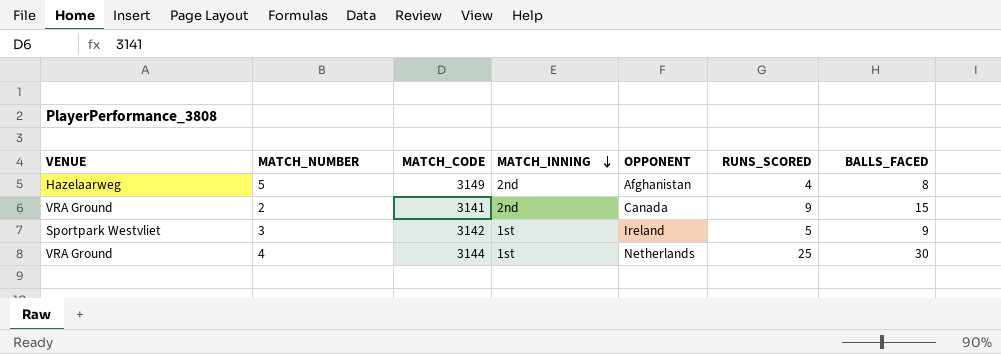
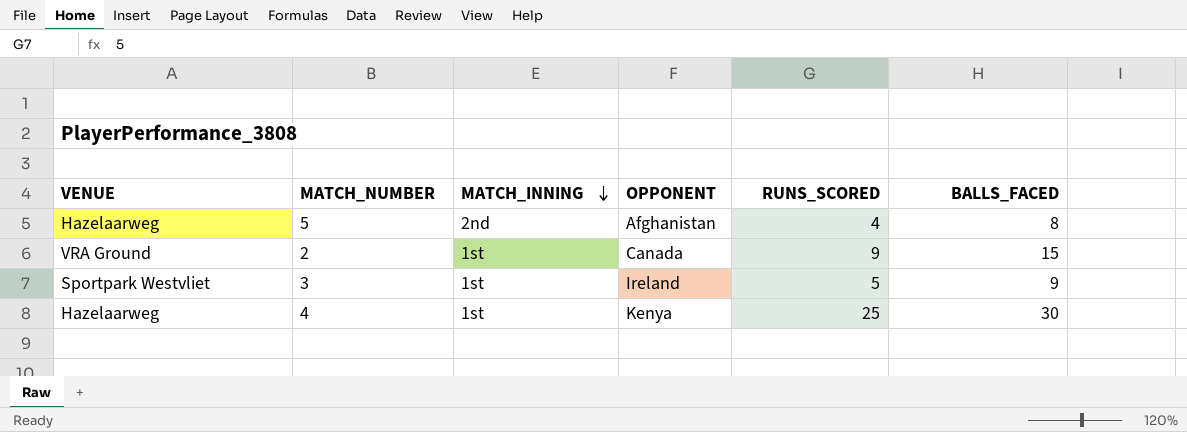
column MATCH_CODE | position: 3 -> none
2 | MATCH_INNING: 2nd -> 1st
4 | VENUE: VRA Ground -> Hazelaarweg
4 | OPPONENT: Netherlands -> Kenya

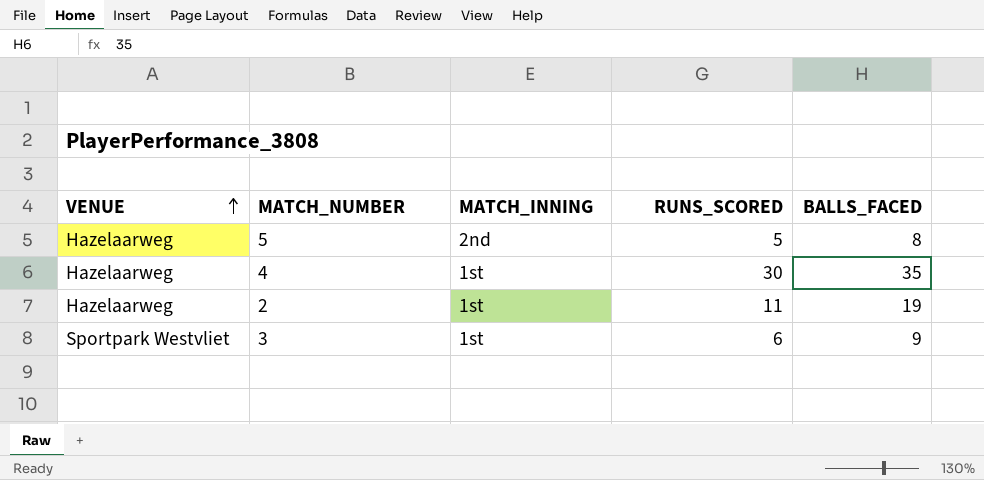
row order: MATCH_INNING descending -> VENUE ascending
column OPPONENT | position: 4 -> none
5 | RUNS_SCORED: 4 -> 5
4 | RUNS_SCORED: 25 -> 30
4 | BALLS_FACED: 30 -> 35
2 | VENUE: VRA Ground -> Hazelaarweg
2 | RUNS_SCORED: 9 -> 11
2 | BALLS_FACED: 15 -> 19
3 | RUNS_SCORED: 5 -> 6

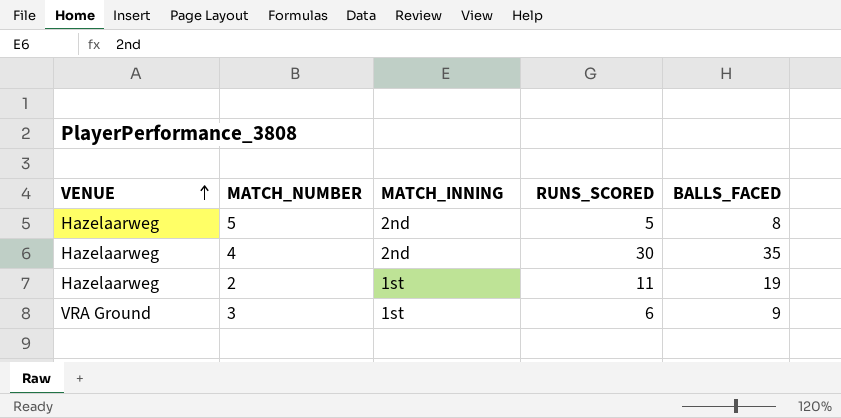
4 | MATCH_INNING: 1st -> 2nd
3 | VENUE: Sportpark Westvliet -> VRA Ground

